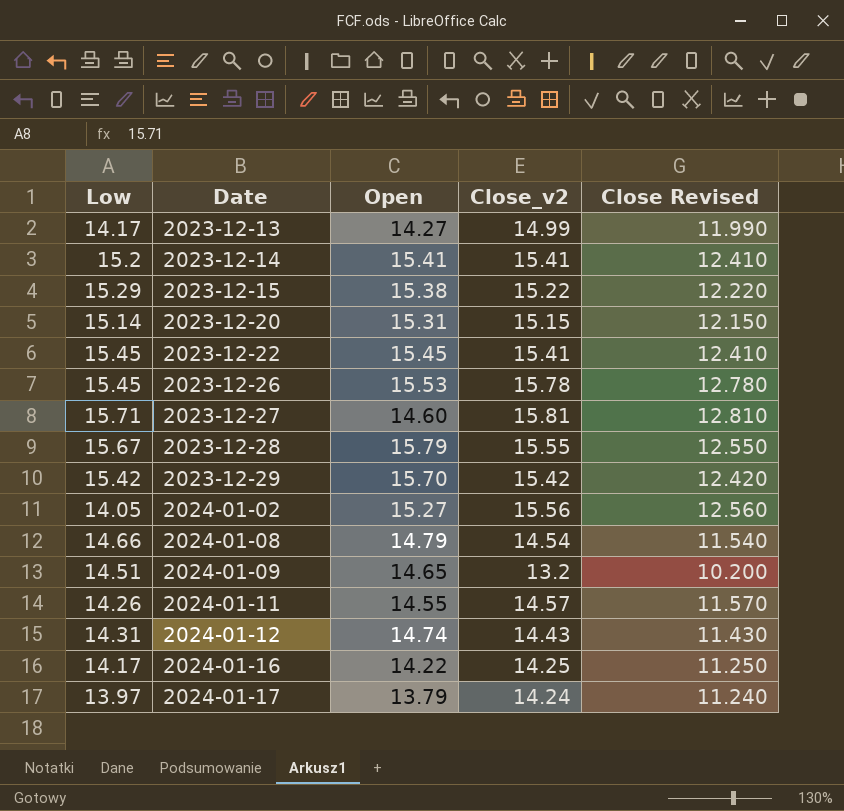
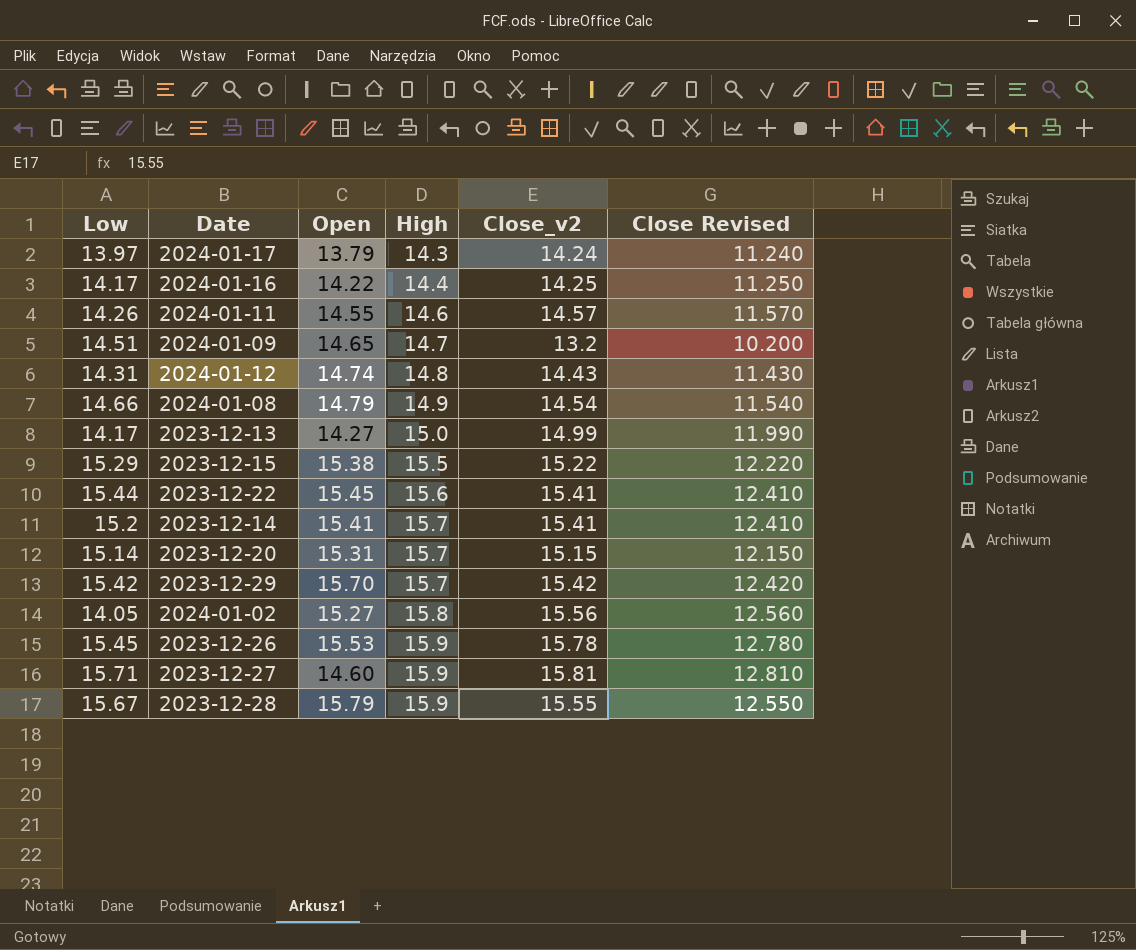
row order: Date ascending -> High ascending
column High | position: none -> 4
2023-12-22 | Low: 15.45 -> 15.44

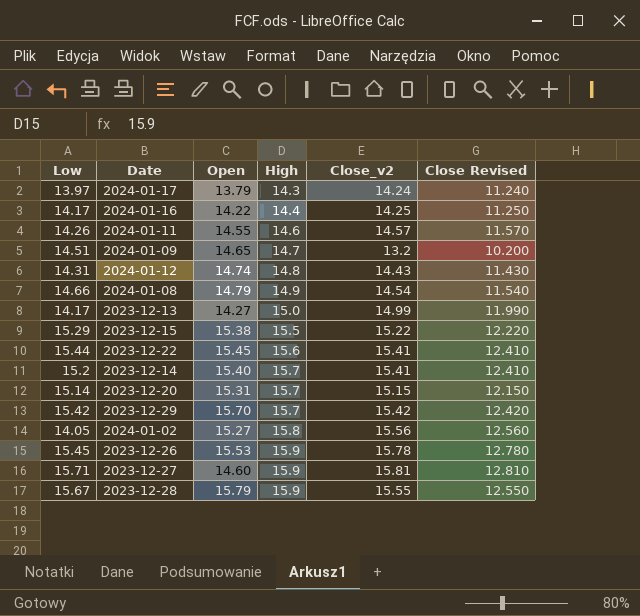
2023-12-14 | Open: 15.41 -> 15.40

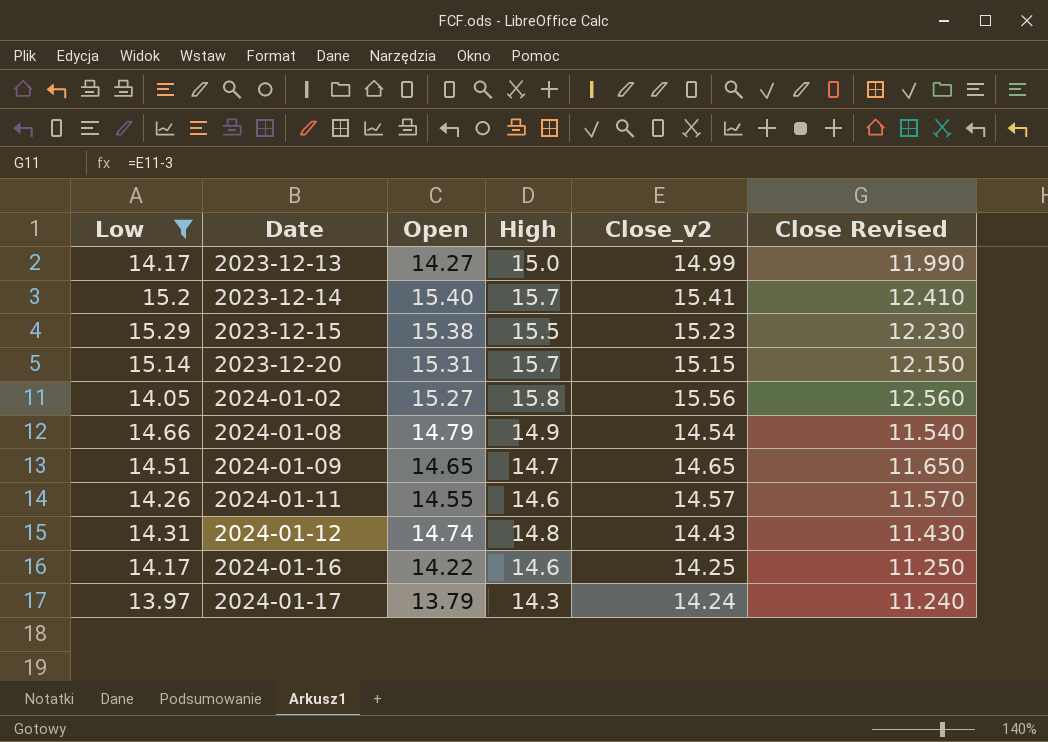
filter: none -> Low <= 15.29
row order: High ascending -> Date ascending
2023-12-15 | Close_v2: 15.22 -> 15.23
2023-12-15 | Close Revised: 12.220 -> 12.230
2024-01-09 | Close_v2: 13.2 -> 14.65
2024-01-09 | Close Revised: 10.200 -> 11.650
2024-01-16 | High: 14.4 -> 14.6

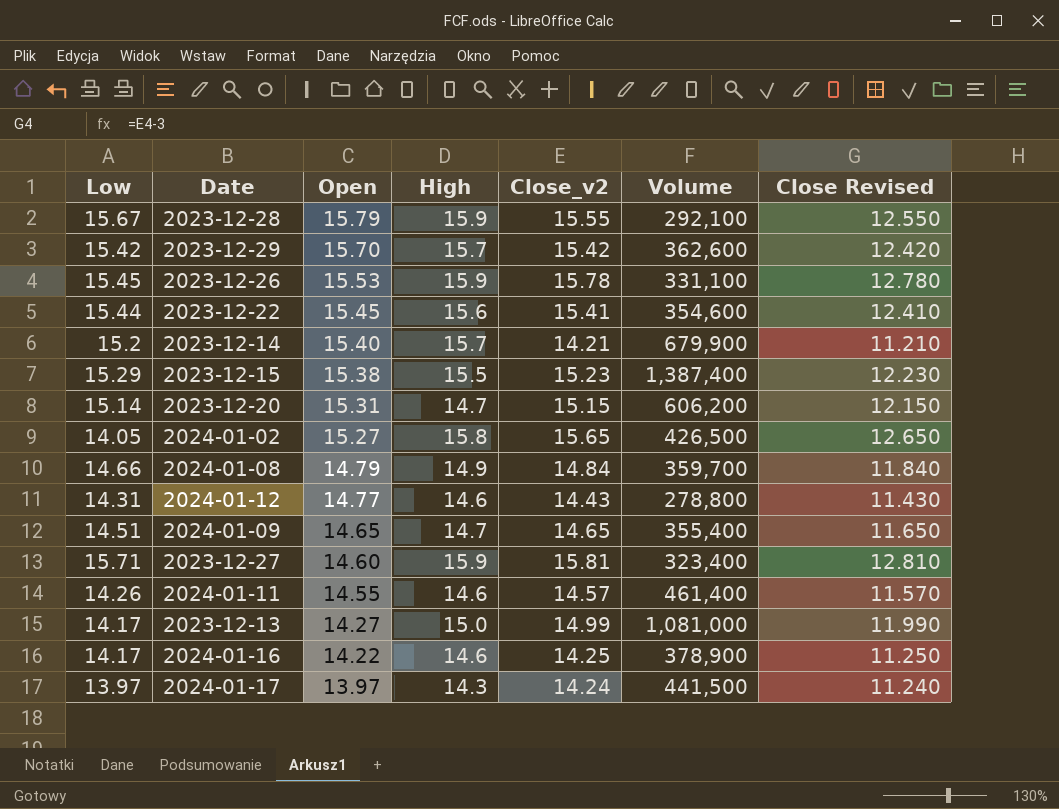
filter: Low <= 15.29 -> none
row order: Date ascending -> Open descending
column Volume | position: none -> 6
2023-12-14 | Close_v2: 15.41 -> 14.21
2023-12-14 | Close Revised: 12.410 -> 11.210
2023-12-20 | High: 15.7 -> 14.7
2024-01-02 | Close_v2: 15.56 -> 15.65
2024-01-02 | Close Revised: 12.560 -> 12.650
2024-01-08 | Close_v2: 14.54 -> 14.84
2024-01-08 | Close Revised: 11.540 -> 11.840
2024-01-12 | Open: 14.74 -> 14.77
2024-01-12 | High: 14.8 -> 14.6
2024-01-17 | Open: 13.79 -> 13.97

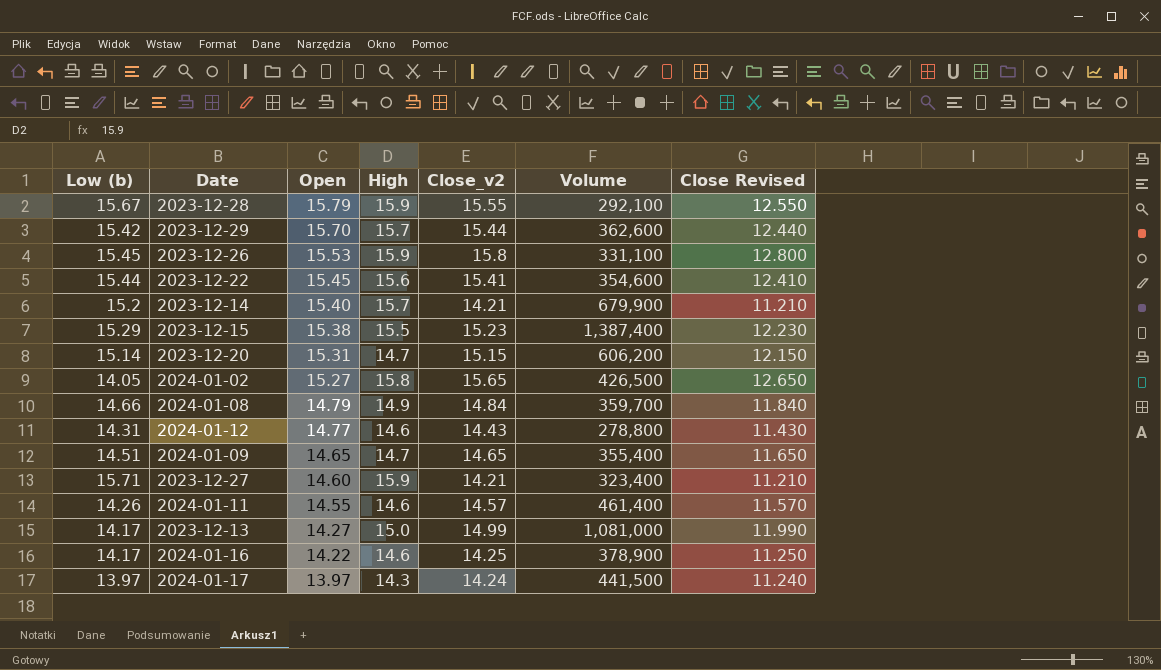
column name: Low -> Low (b)
2023-12-29 | Close_v2: 15.42 -> 15.44
2023-12-29 | Close Revised: 12.420 -> 12.440
2023-12-26 | Close_v2: 15.78 -> 15.8
2023-12-26 | Close Revised: 12.780 -> 12.800
2023-12-27 | Close_v2: 15.81 -> 14.21
2023-12-27 | Close Revised: 12.810 -> 11.210

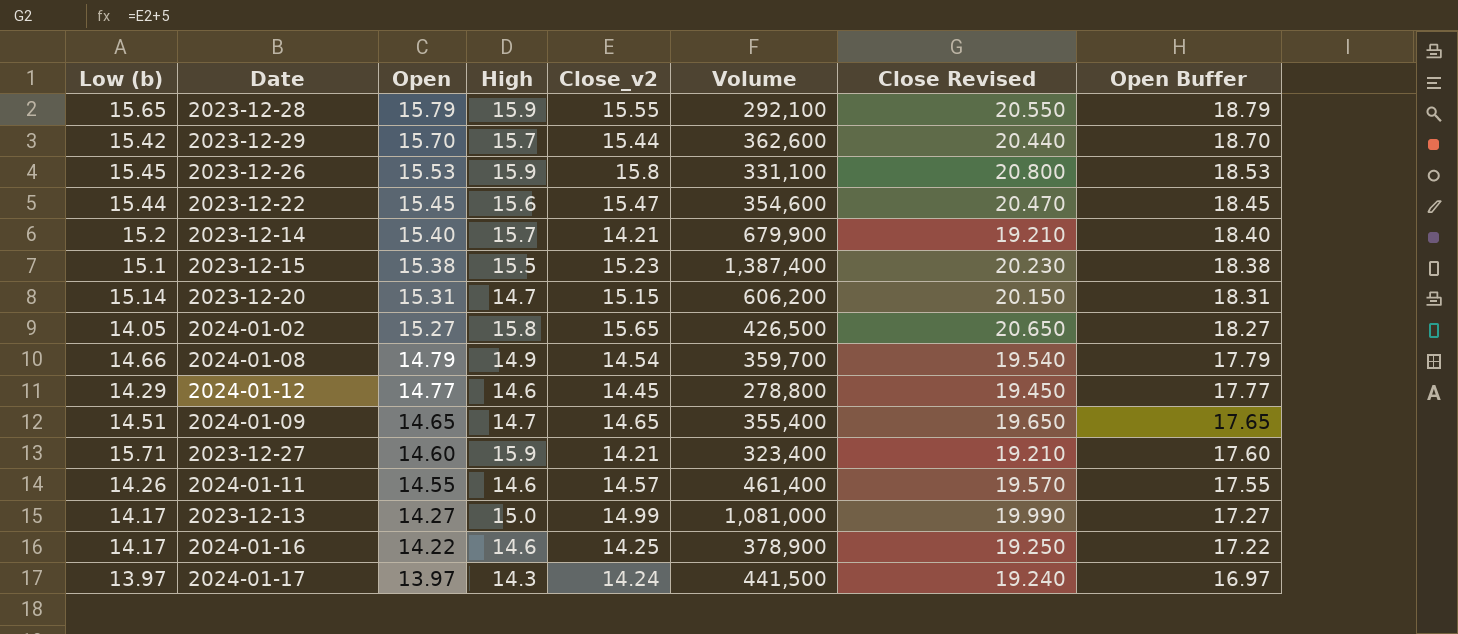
column Close Revised | formula: [Close_v2] - 3 -> [Close_v2] + 5
column Open Buffer | formula: none -> [Open] + 3
2023-12-28 | Low (b): 15.67 -> 15.65
2023-12-22 | Close_v2: 15.41 -> 15.47
2023-12-15 | Low (b): 15.29 -> 15.1
2024-01-08 | Close_v2: 14.84 -> 14.54
2024-01-12 | Low (b): 14.31 -> 14.29
2024-01-12 | Close_v2: 14.43 -> 14.45

